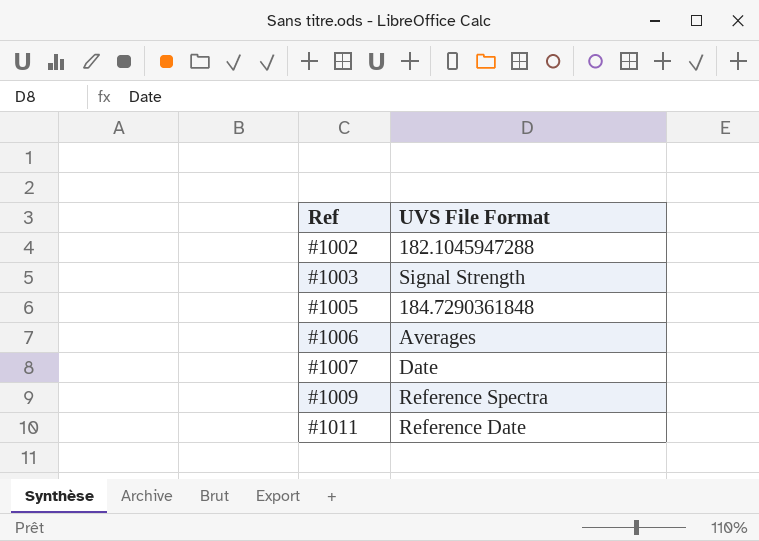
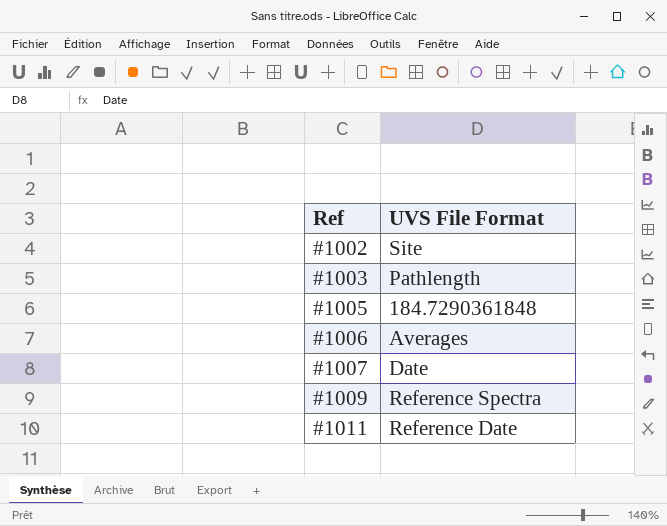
#1002 | UVS File Format: 182.1045947288 -> Site
#1003 | UVS File Format: Signal Strength -> Pathlength

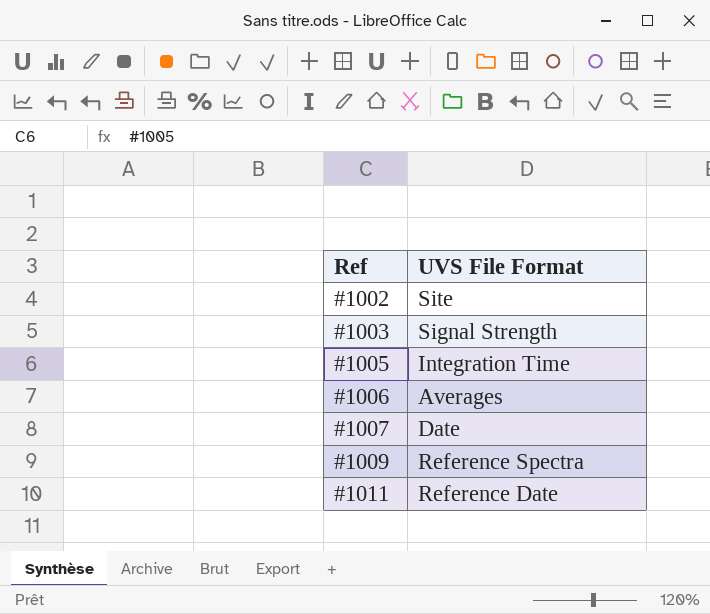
#1003 | UVS File Format: Pathlength -> Signal Strength
#1005 | UVS File Format: 184.7290361848 -> Integration Time

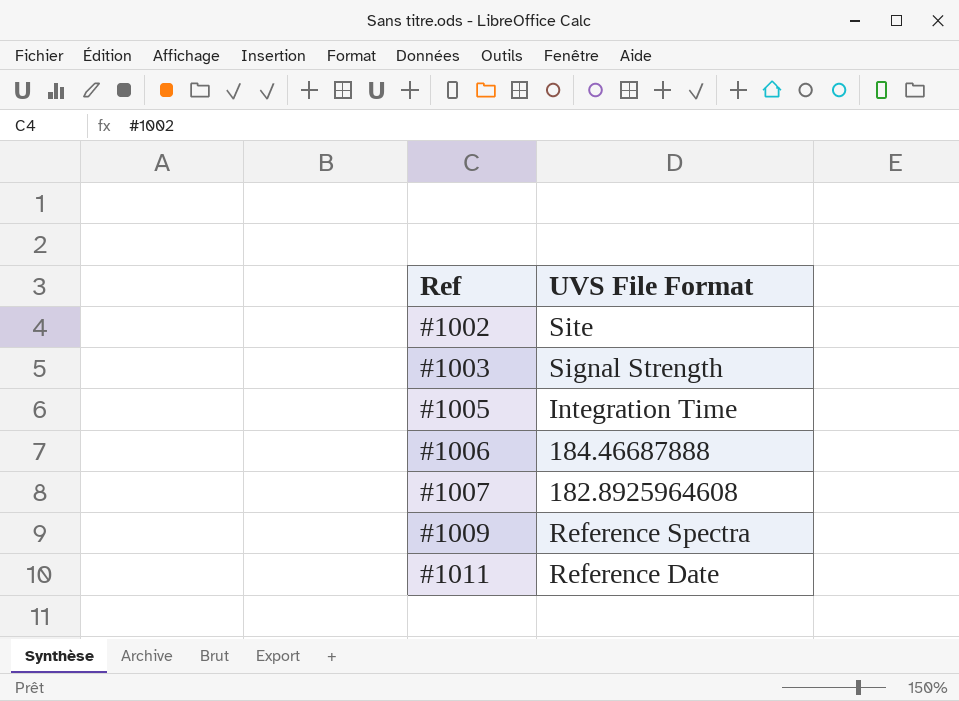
#1006 | UVS File Format: Averages -> 184.46687888
#1007 | UVS File Format: Date -> 182.8925964608

